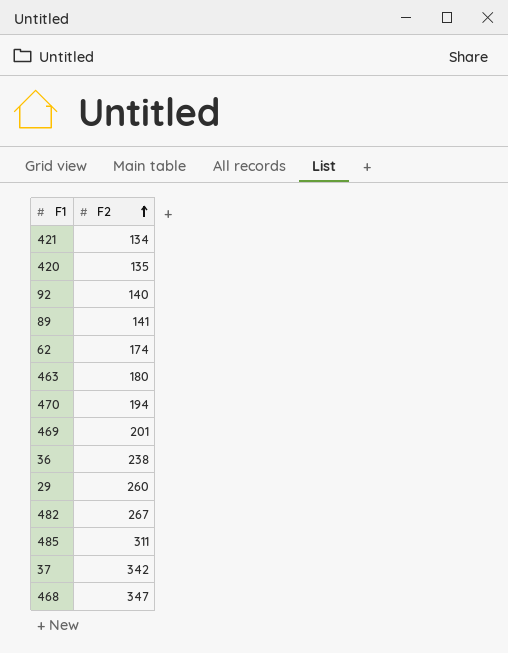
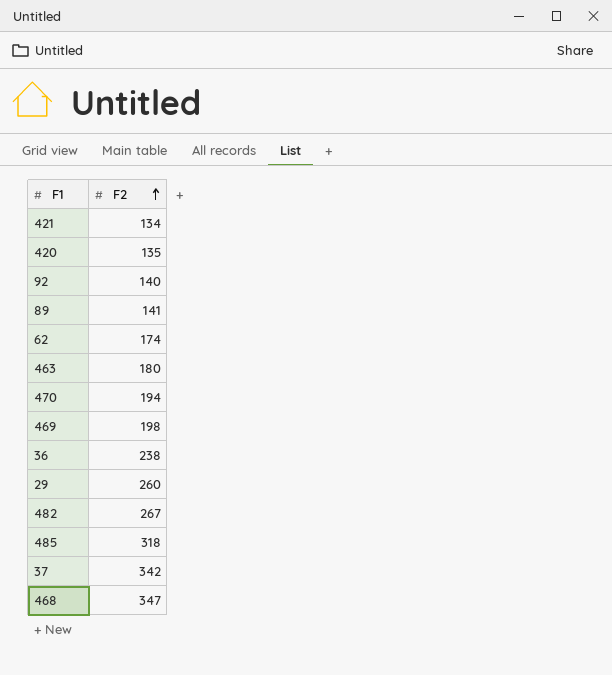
469 | F2: 201 -> 198
485 | F2: 311 -> 318

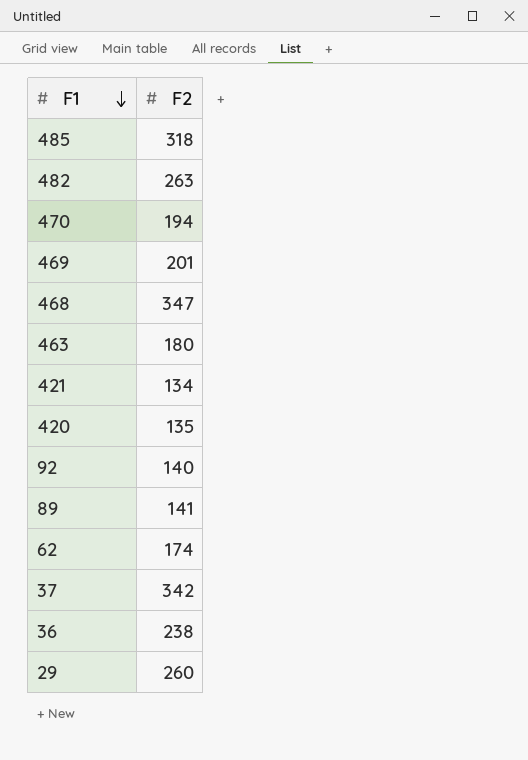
row order: F2 ascending -> F1 descending
482 | F2: 267 -> 263
469 | F2: 198 -> 201

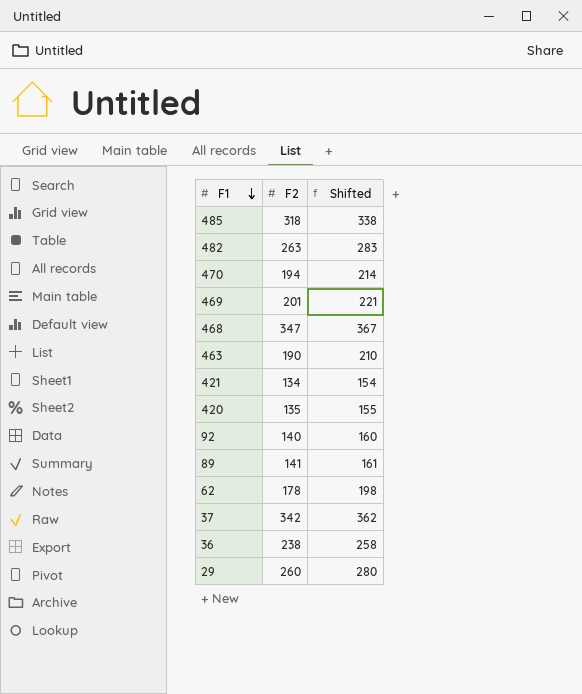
column Shifted | formula: none -> [F2] + 20
463 | F2: 180 -> 190
62 | F2: 174 -> 178

